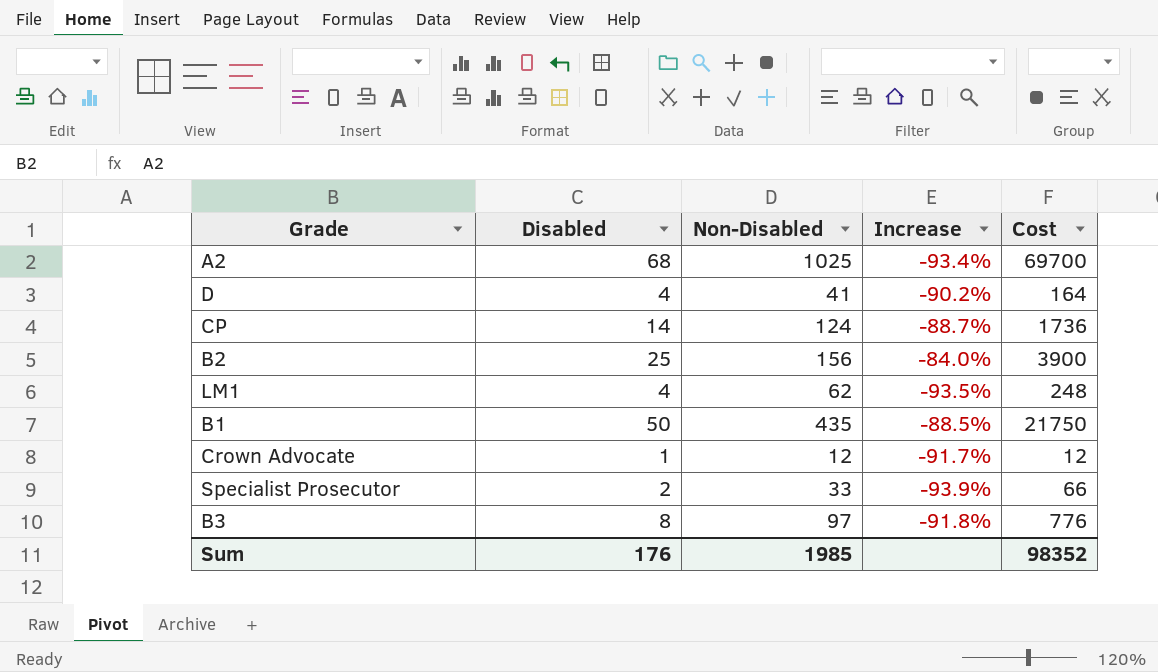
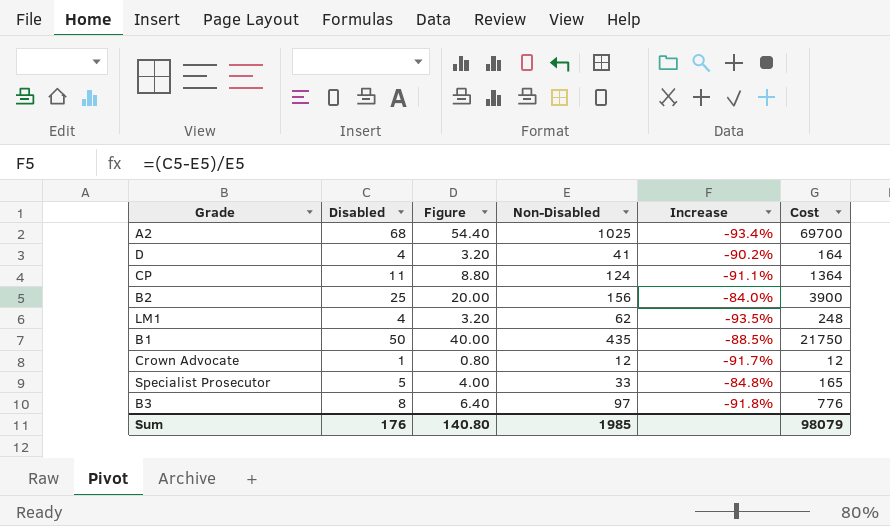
column Figure | formula: none -> [Disabled] * 0.8
CP | Disabled: 14 -> 11
CP | Increase: -88.7% -> -91.1%
CP | Cost: 1736 -> 1364
Specialist Prosecutor | Disabled: 2 -> 5
Specialist Prosecutor | Increase: -93.9% -> -84.8%
Specialist Prosecutor | Cost: 66 -> 165
Sum | Cost: 98352 -> 98079

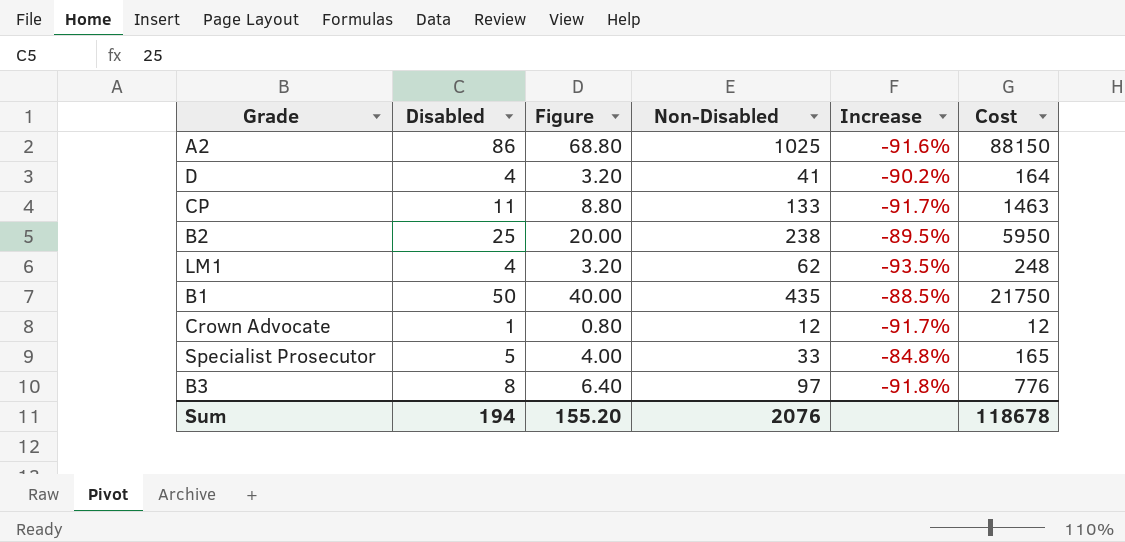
A2 | Disabled: 68 -> 86
A2 | Figure: 54.40 -> 68.80
A2 | Increase: -93.4% -> -91.6%
A2 | Cost: 69700 -> 88150
CP | Non-Disabled: 124 -> 133
CP | Increase: -91.1% -> -91.7%
CP | Cost: 1364 -> 1463
B2 | Non-Disabled: 156 -> 238
B2 | Increase: -84.0% -> -89.5%
B2 | Cost: 3900 -> 5950
Sum | Disabled: 176 -> 194
Sum | Figure: 140.80 -> 155.20
Sum | Non-Disabled: 1985 -> 2076
Sum | Cost: 98079 -> 118678

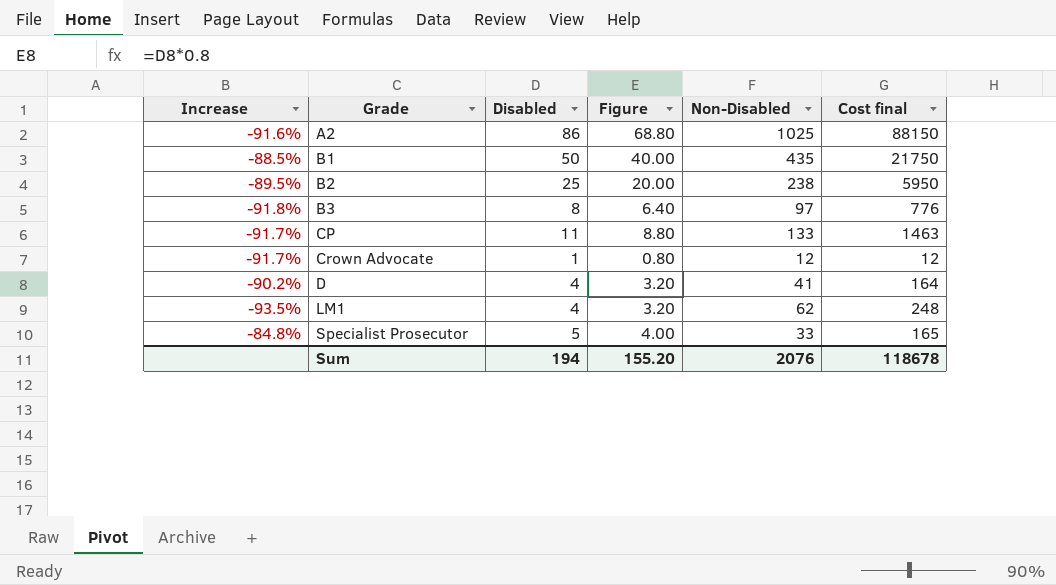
row order: none -> Grade ascending
column Increase | position: 5 -> 1
column name: Cost -> Cost final

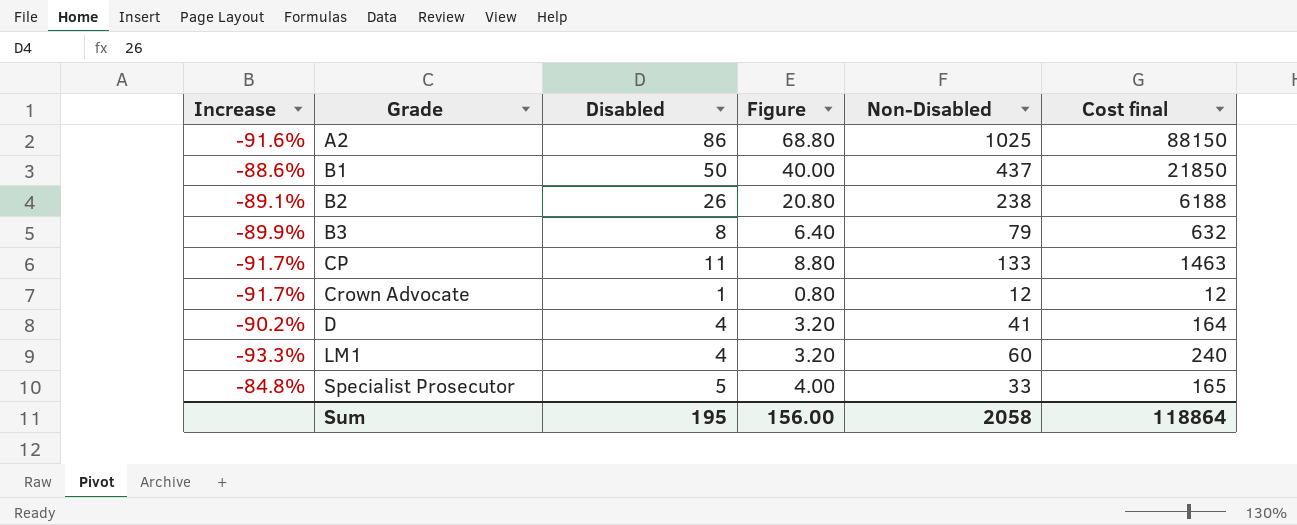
B1 | Increase: -88.5% -> -88.6%
B1 | Non-Disabled: 435 -> 437
B1 | Cost final: 21750 -> 21850
B2 | Increase: -89.5% -> -89.1%
B2 | Disabled: 25 -> 26
B2 | Figure: 20.00 -> 20.80
B2 | Cost final: 5950 -> 6188
B3 | Increase: -91.8% -> -89.9%
B3 | Non-Disabled: 97 -> 79
B3 | Cost final: 776 -> 632
LM1 | Increase: -93.5% -> -93.3%
LM1 | Non-Disabled: 62 -> 60
LM1 | Cost final: 248 -> 240
Sum | Disabled: 194 -> 195
Sum | Figure: 155.20 -> 156.00
Sum | Non-Disabled: 2076 -> 2058
Sum | Cost final: 118678 -> 118864

